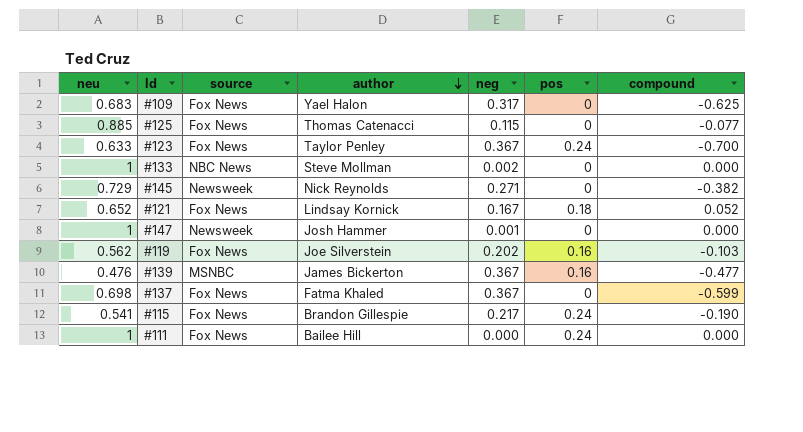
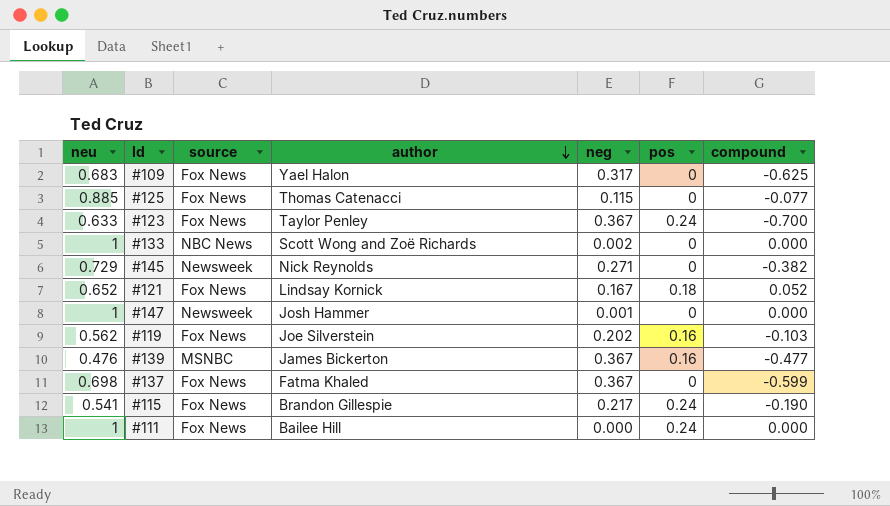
#133 | author: Steve Mollman -> Scott Wong and Zoë Richards

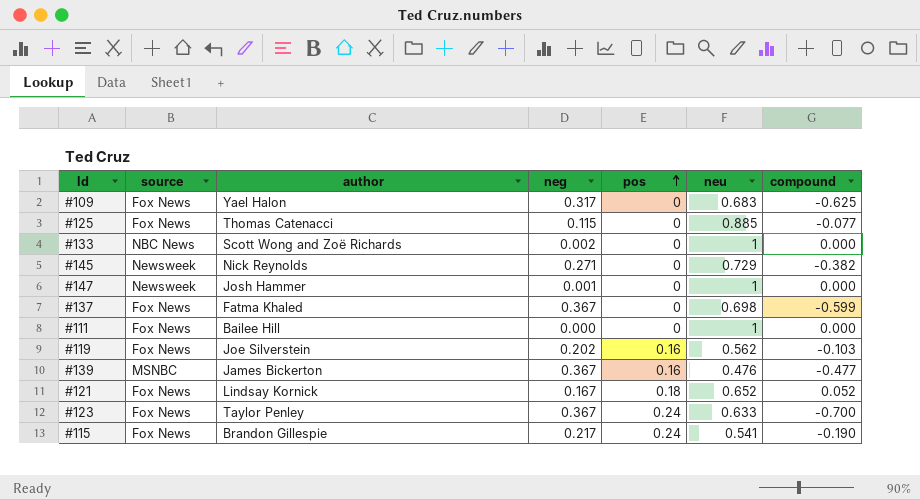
row order: author descending -> pos ascending
column neu | position: 1 -> 6
#111 | pos: 0.24 -> 0

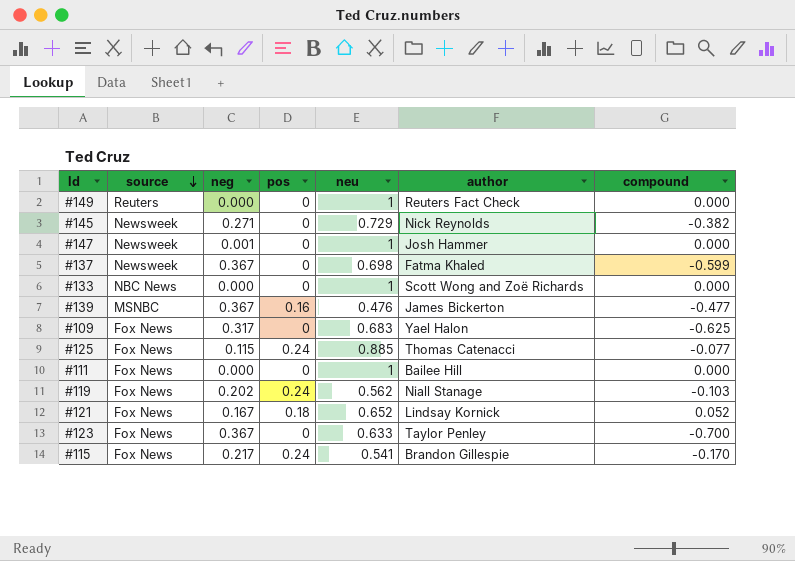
row order: pos ascending -> source descending
column author | position: 3 -> 6
row #149: none -> Reuters | 0.000 | 0 | 1 | Reuters Fact Check | 0.000
#137 | source: Fox News -> Newsweek
#133 | neg: 0.002 -> 0.000
#125 | pos: 0 -> 0.24
#119 | pos: 0.16 -> 0.24
#119 | author: Joe Silverstein -> Niall Stanage
#123 | pos: 0.24 -> 0
#115 | compound: -0.190 -> -0.170

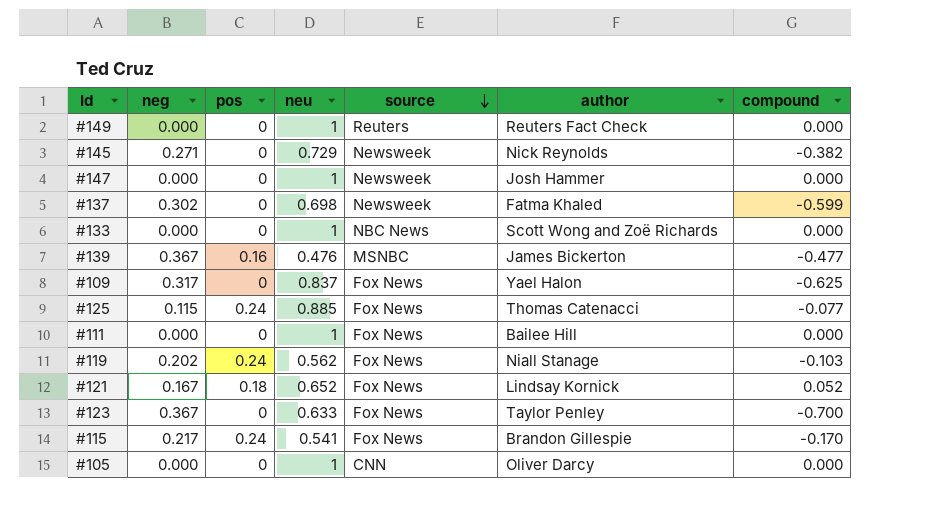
column source | position: 2 -> 5
#147 | neg: 0.001 -> 0.000
#137 | neg: 0.367 -> 0.302
#109 | neu: 0.683 -> 0.837
row #105: none -> 0.000 | 0 | 1 | CNN | Oliver Darcy | 0.000

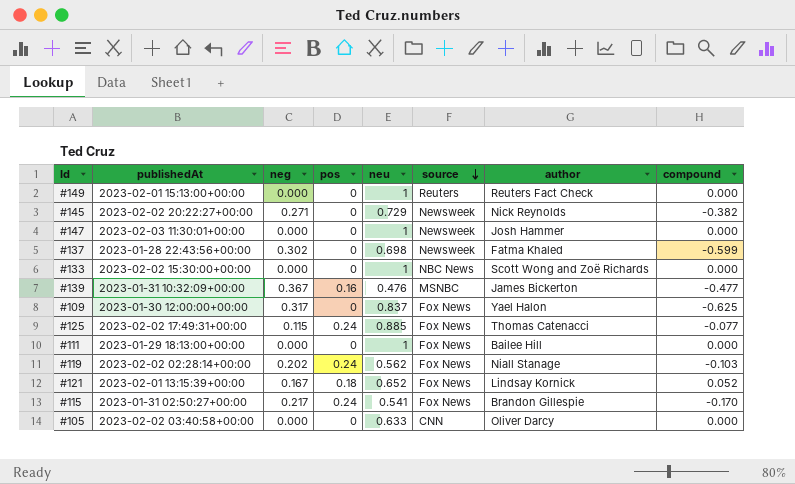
column publishedAt | position: none -> 2
row #123: 0.367 | 0 | 0.633 | Fox News | Taylor Penley | -0.700 -> none
#105 | neu: 1 -> 0.633

